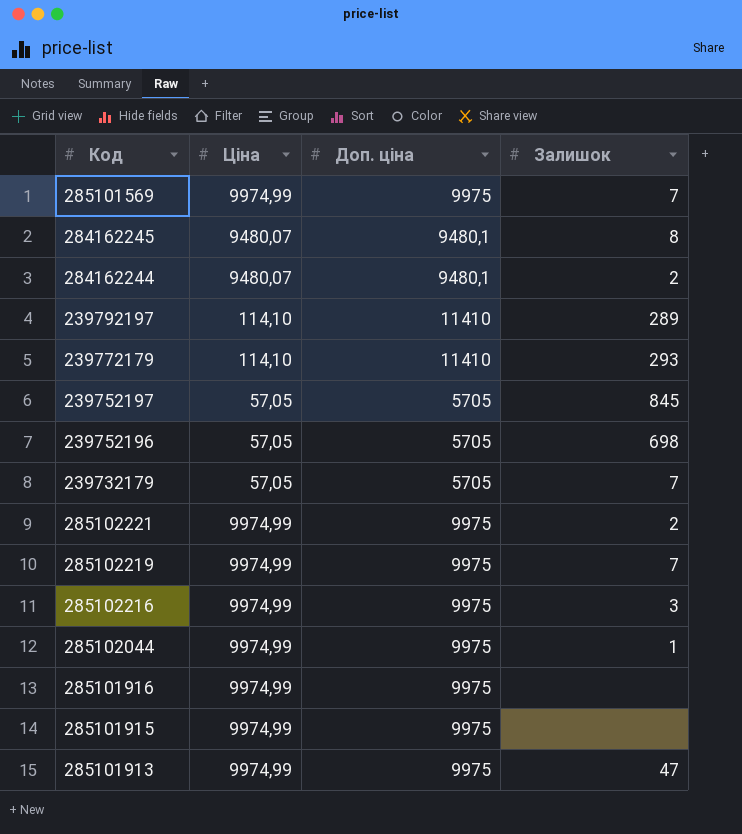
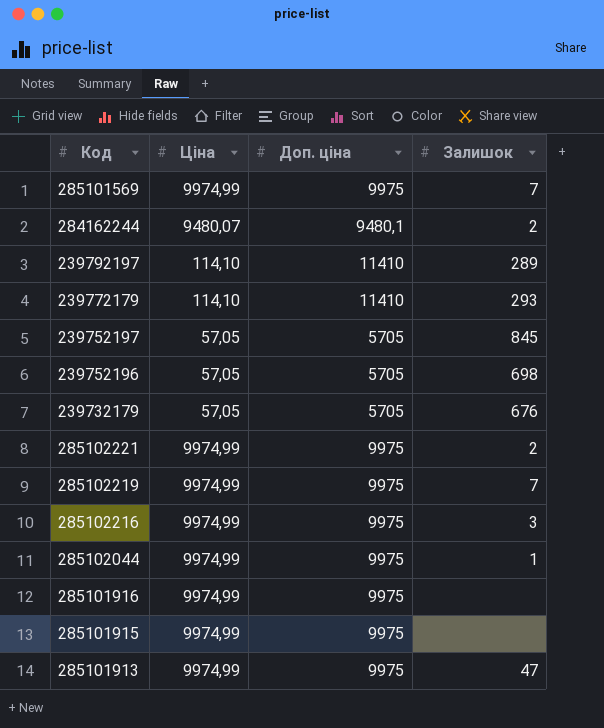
row 284162245: 9480,07 | 9480,1 | 8 -> none
239732179 | Залишок: 7 -> 676

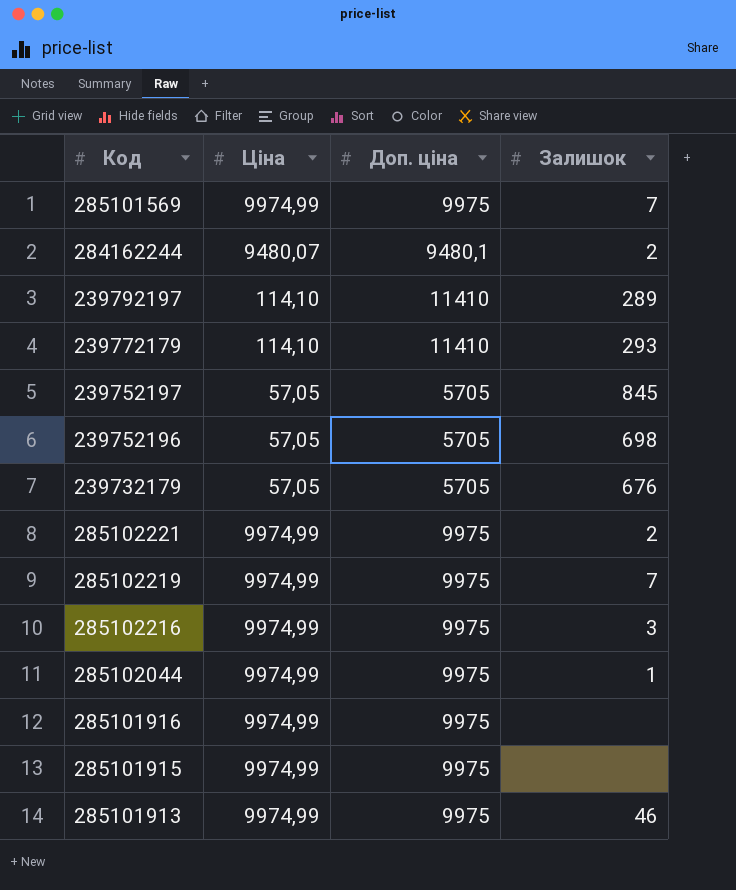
285101913 | Залишок: 47 -> 46

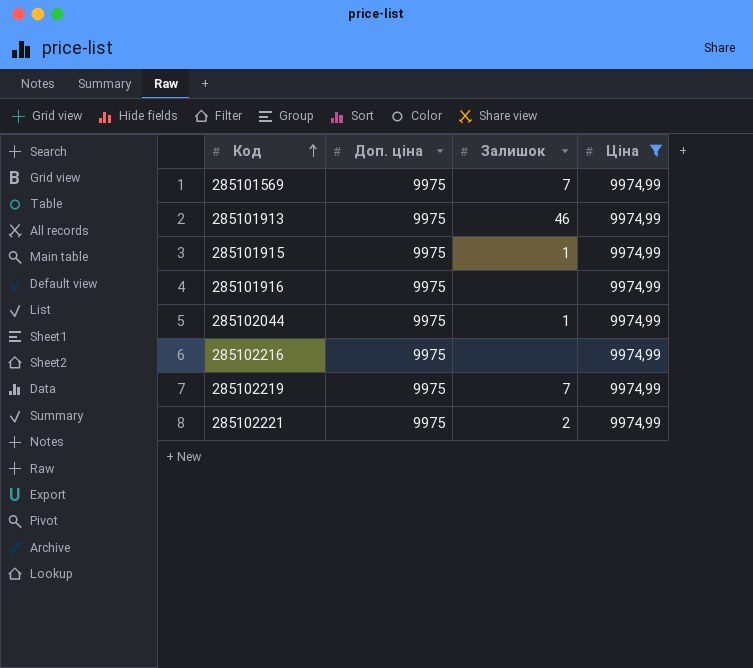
filter: none -> Ціна = 9974,99
row order: none -> Код ascending
column Ціна | position: 2 -> 4
285101915 | Залишок: none -> 1
285102216 | Залишок: 3 -> none

